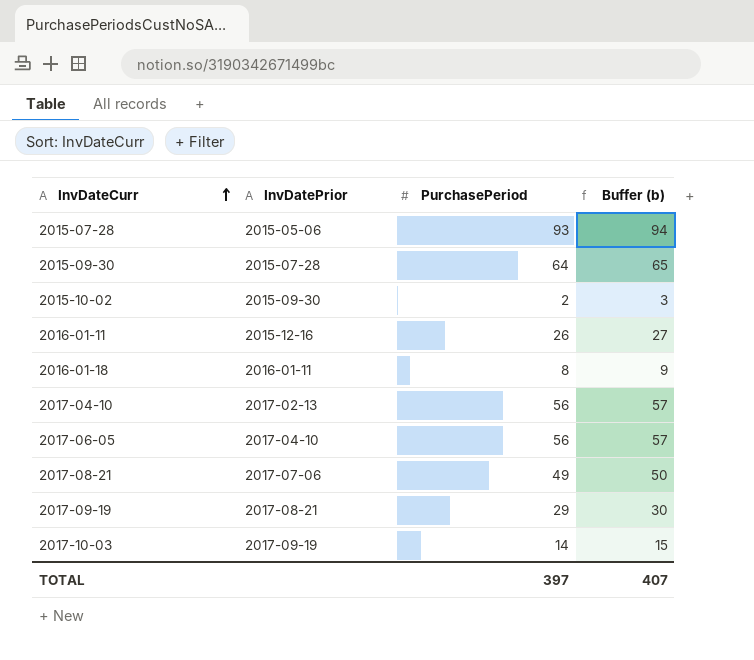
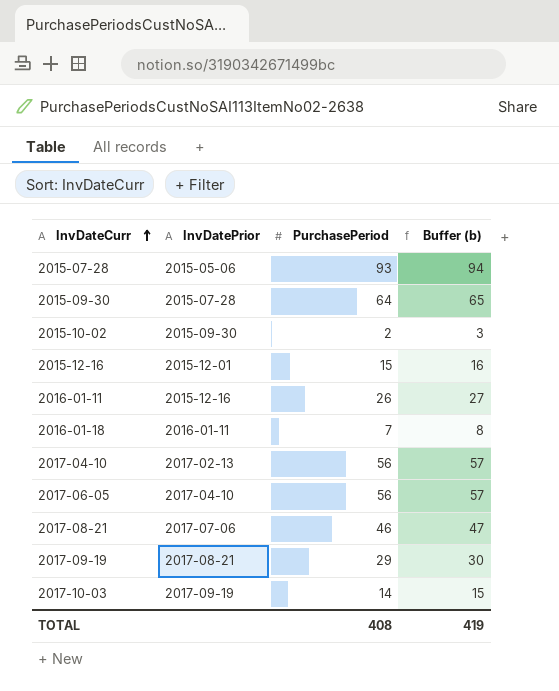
row 2015-12-16: none -> 2015-12-01 | 15 | 16
2016-01-18 | PurchasePeriod: 8 -> 7
2016-01-18 | Buffer (b): 9 -> 8
2017-08-21 | PurchasePeriod: 49 -> 46
2017-08-21 | Buffer (b): 50 -> 47
TOTAL | PurchasePeriod: 397 -> 408
TOTAL | Buffer (b): 407 -> 419

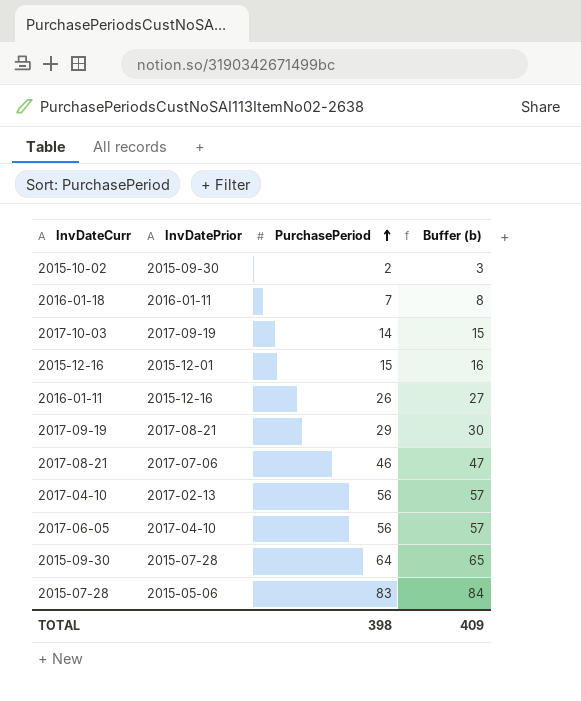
row order: InvDateCurr ascending -> PurchasePeriod ascending
2015-07-28 | PurchasePeriod: 93 -> 83
2015-07-28 | Buffer (b): 94 -> 84
TOTAL | PurchasePeriod: 408 -> 398
TOTAL | Buffer (b): 419 -> 409

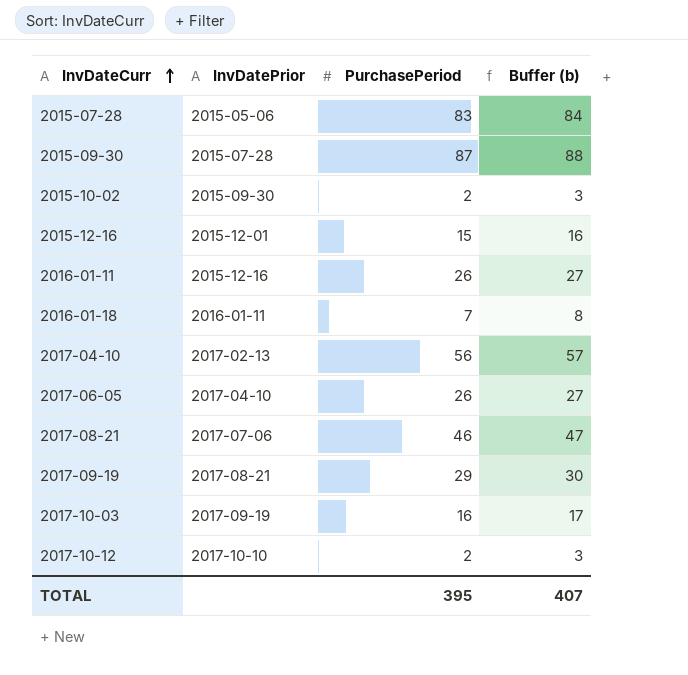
row order: PurchasePeriod ascending -> InvDateCurr ascending
2015-09-30 | PurchasePeriod: 64 -> 87
2015-09-30 | Buffer (b): 65 -> 88
2017-06-05 | PurchasePeriod: 56 -> 26
2017-06-05 | Buffer (b): 57 -> 27
2017-10-03 | PurchasePeriod: 14 -> 16
2017-10-03 | Buffer (b): 15 -> 17
row 2017-10-12: none -> 2017-10-10 | 2 | 3
TOTAL | PurchasePeriod: 398 -> 395
TOTAL | Buffer (b): 409 -> 407

